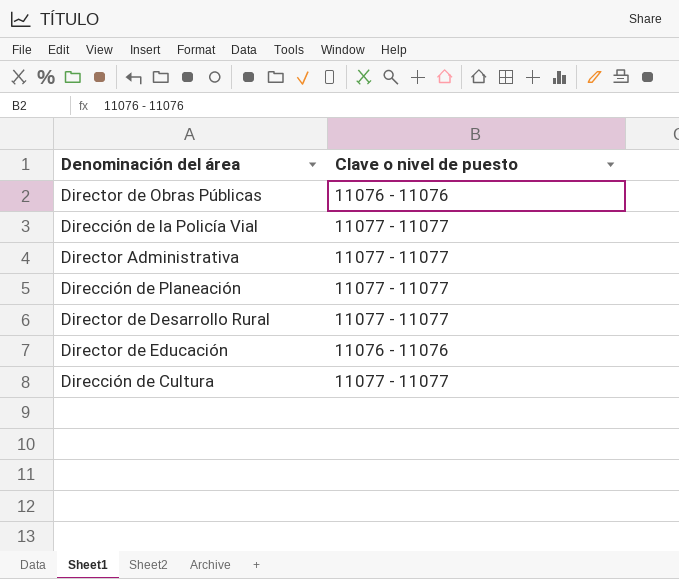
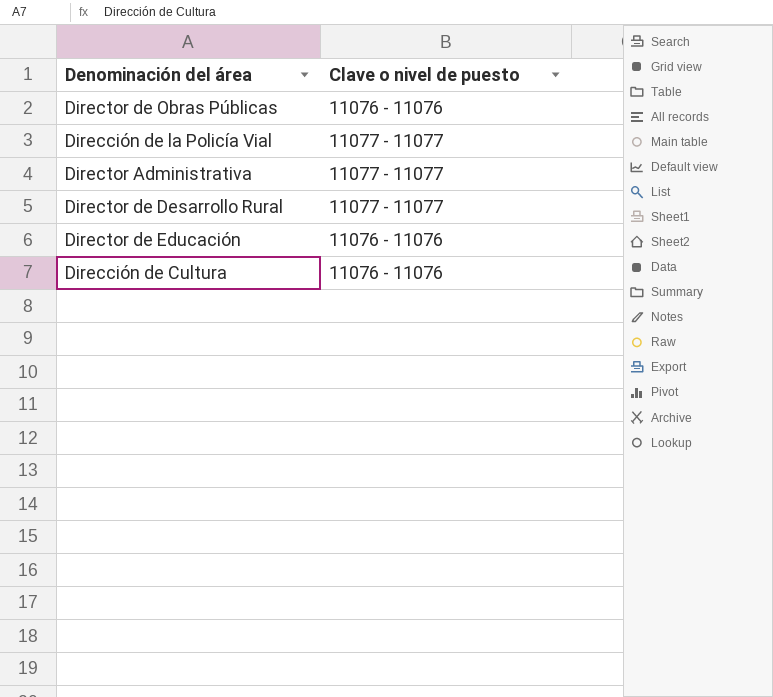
row Dirección de Planeación: 11077 - 11077 -> none
Dirección de Cultura | Clave o nivel de puesto: 11077 - 11077 -> 11076 - 11076

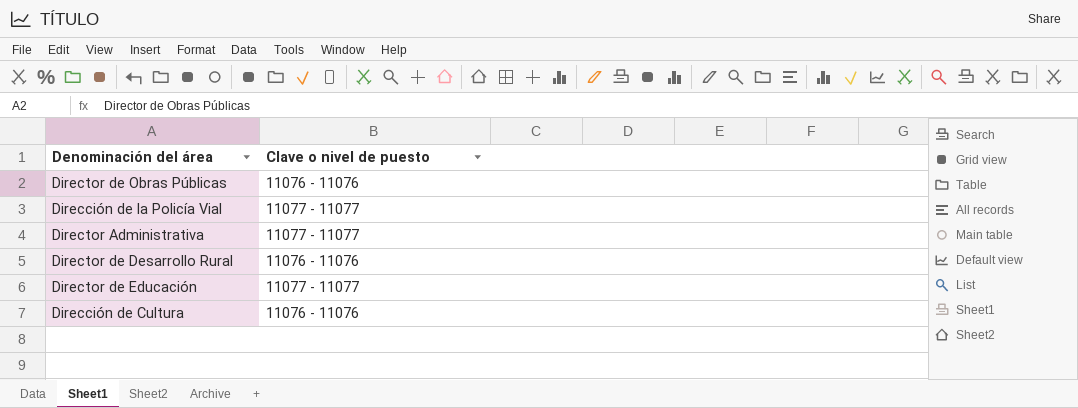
Director de Desarrollo Rural | Clave o nivel de puesto: 11077 - 11077 -> 11076 - 11076
Director de Educación | Clave o nivel de puesto: 11076 - 11076 -> 11077 - 11077

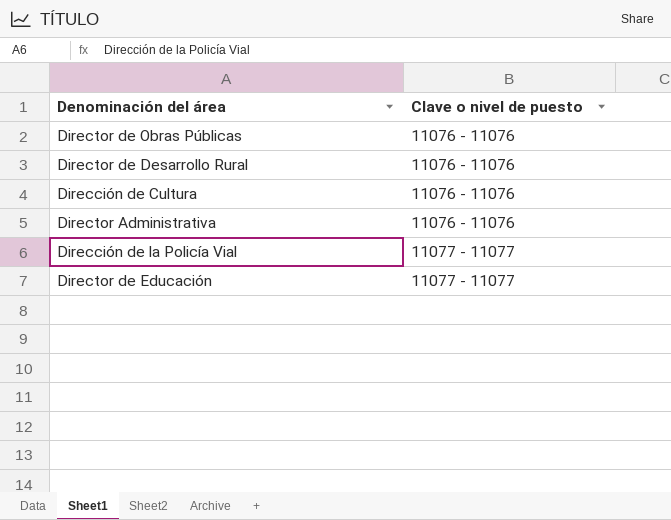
row order: none -> Clave o nivel de puesto ascending
Director Administrativa | Clave o nivel de puesto: 11077 - 11077 -> 11076 - 11076

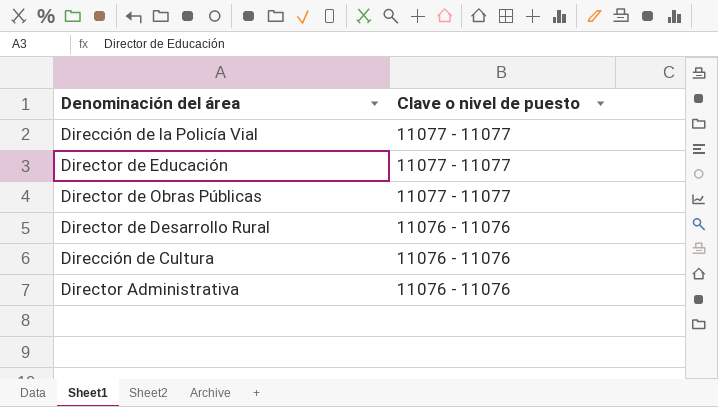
row order: Clave o nivel de puesto ascending -> Clave o nivel de puesto descending
Director de Obras Públicas | Clave o nivel de puesto: 11076 - 11076 -> 11077 - 11077

